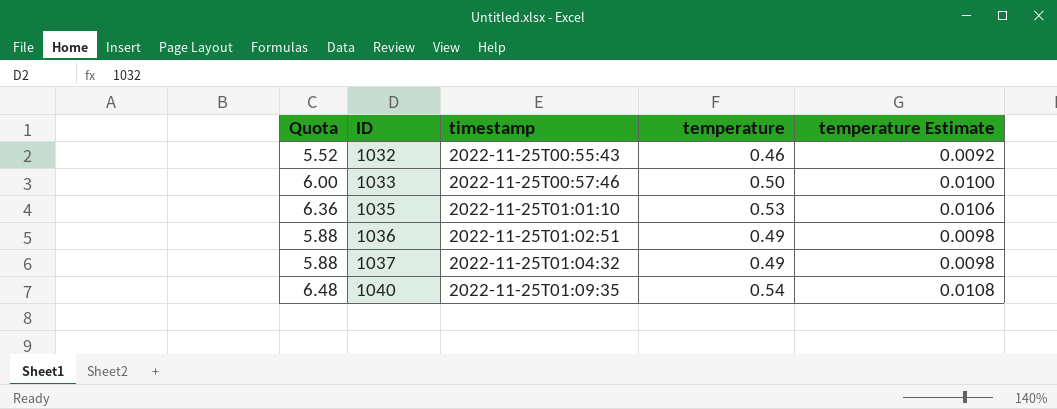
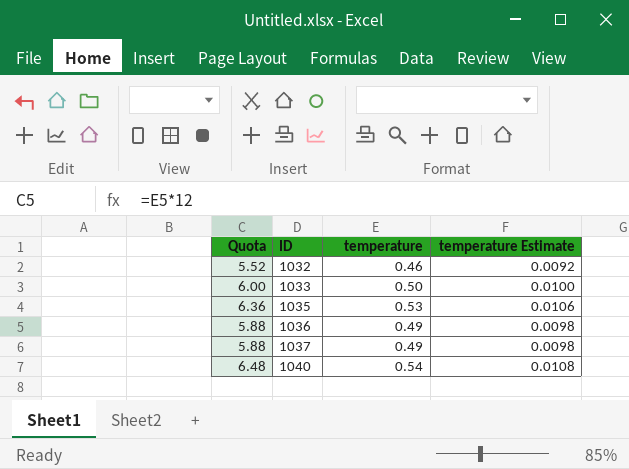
column timestamp | position: 3 -> none

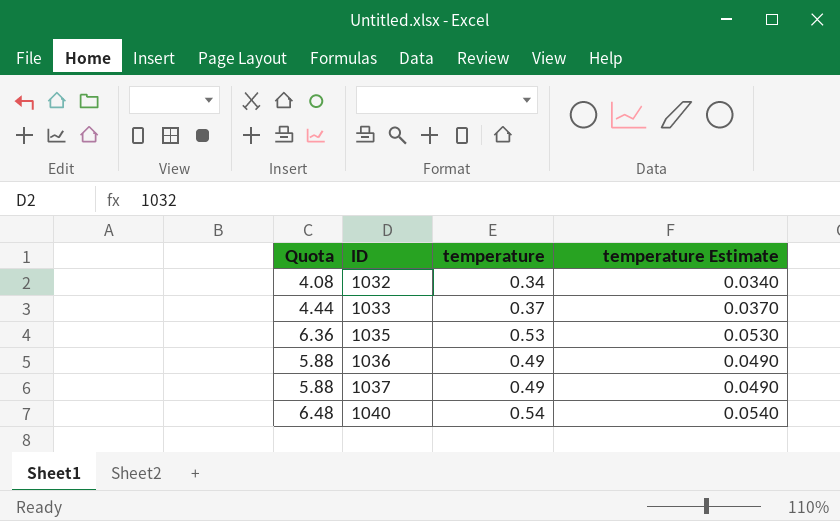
column temperature Estimate | formula: [temperature] * 0.02 -> [temperature] * 0.1
1032 | Quota: 5.52 -> 4.08
1032 | temperature: 0.46 -> 0.34
1033 | Quota: 6.00 -> 4.44
1033 | temperature: 0.50 -> 0.37

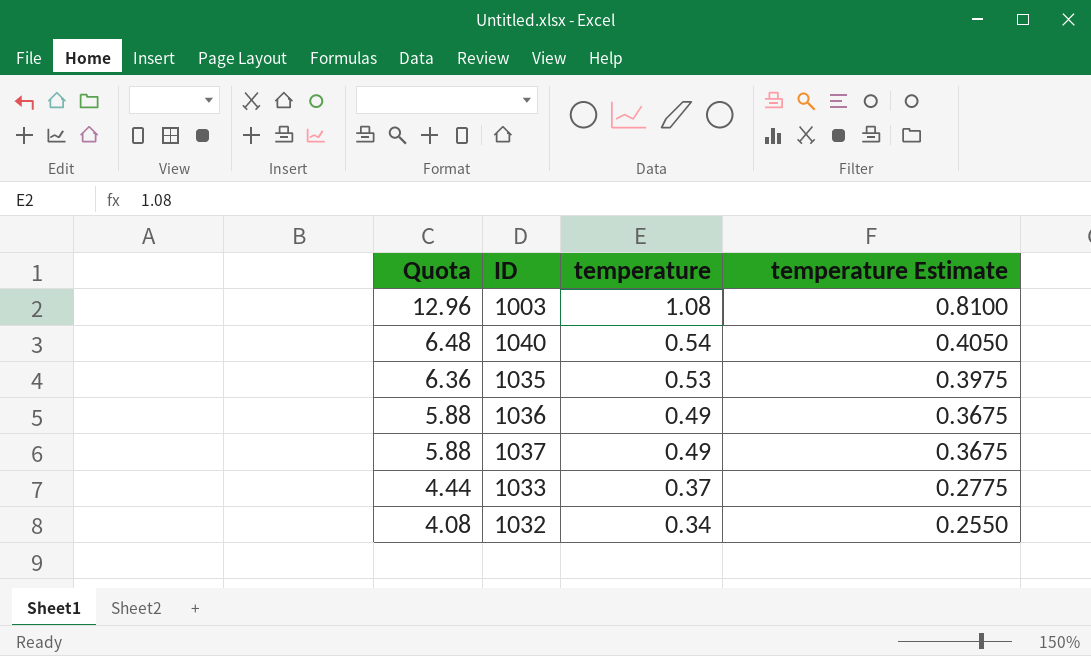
row order: ID ascending -> Quota descending
column temperature Estimate | formula: [temperature] * 0.1 -> [temperature] * 0.75
row 1003: none -> 12.96 | 1.08 | 0.8100

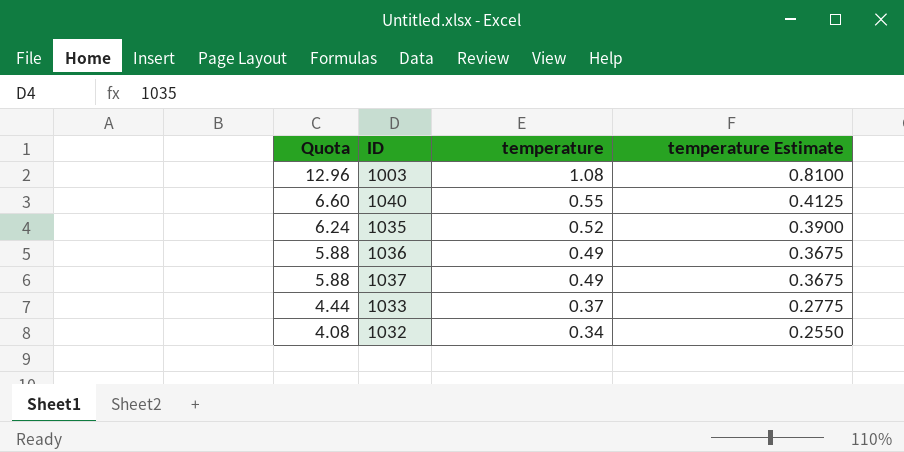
1040 | Quota: 6.48 -> 6.60
1040 | temperature: 0.54 -> 0.55
1040 | temperature Estimate: 0.4050 -> 0.4125
1035 | Quota: 6.36 -> 6.24
1035 | temperature: 0.53 -> 0.52
1035 | temperature Estimate: 0.3975 -> 0.3900

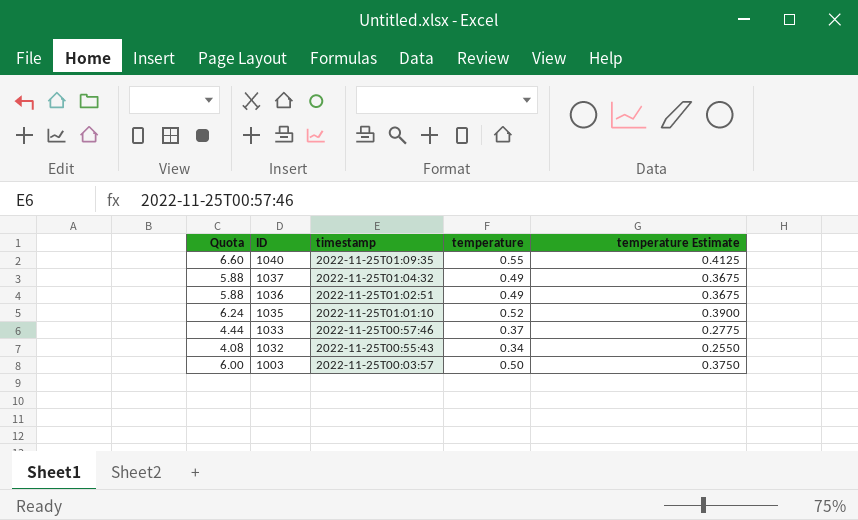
row order: Quota descending -> ID descending
column timestamp | position: none -> 3
1003 | Quota: 12.96 -> 6.00
1003 | temperature: 1.08 -> 0.50
1003 | temperature Estimate: 0.8100 -> 0.3750

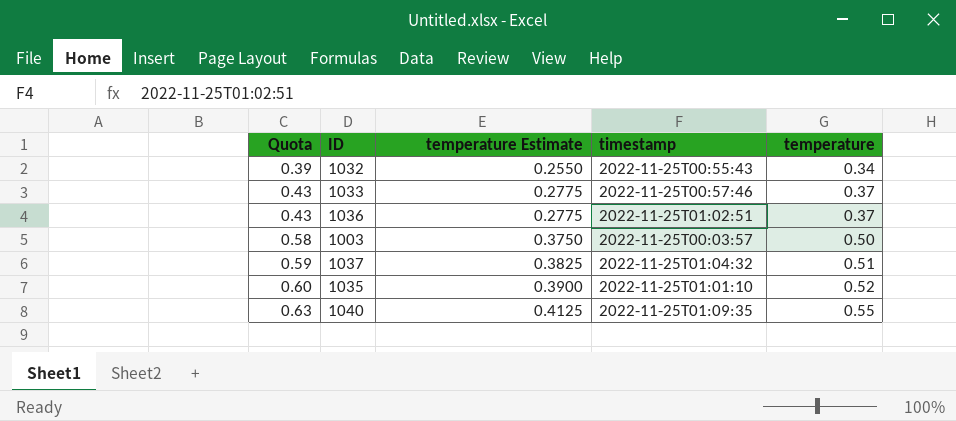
row order: ID descending -> Quota ascending
column Quota | formula: [temperature] * 12 -> [temperature] * 1.15
column temperature Estimate | position: 5 -> 3
1036 | temperature Estimate: 0.3675 -> 0.2775
1036 | temperature: 0.49 -> 0.37
1037 | temperature Estimate: 0.3675 -> 0.3825
1037 | temperature: 0.49 -> 0.51

